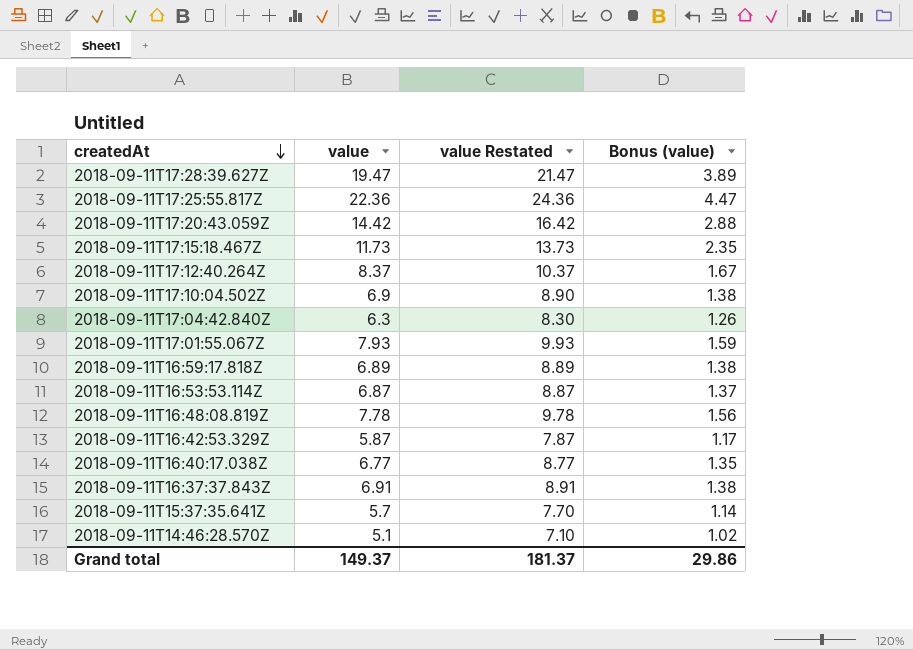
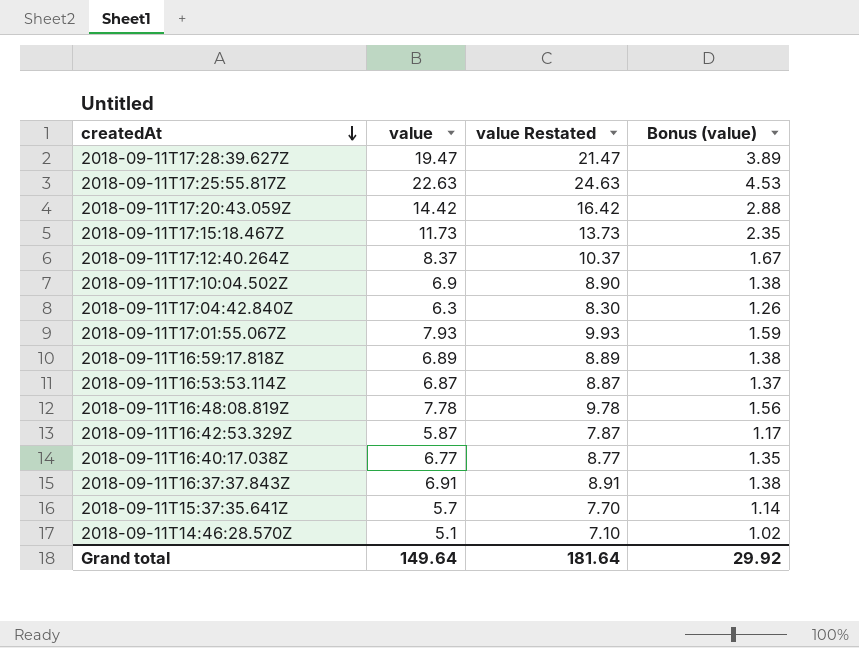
2018-09-11T17:25:55.817Z | value: 22.36 -> 22.63
2018-09-11T17:25:55.817Z | value Restated: 24.36 -> 24.63
2018-09-11T17:25:55.817Z | Bonus (value): 4.47 -> 4.53
Grand total | value: 149.37 -> 149.64
Grand total | value Restated: 181.37 -> 181.64
Grand total | Bonus (value): 29.86 -> 29.92

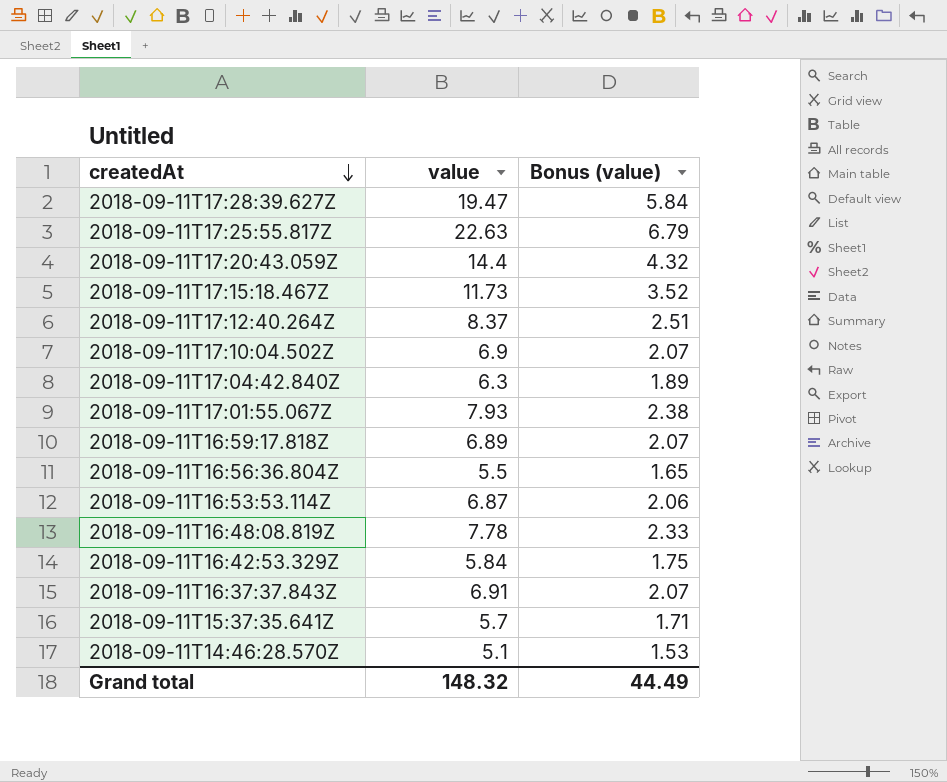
column value Restated | formula: [value] + 2 -> none
column Bonus (value) | formula: [value] * 0.2 -> [value] * 0.3
row 2018-09-11T16:40:17.038Z: 6.77 | 8.77 | 1.35 -> none
2018-09-11T17:20:43.059Z | value: 14.42 -> 14.4
row 2018-09-11T16:56:36.804Z: none -> 5.5 | 1.65
2018-09-11T16:42:53.329Z | value: 5.87 -> 5.84
Grand total | value: 149.64 -> 148.32
Grand total | Bonus (value): 29.92 -> 44.49

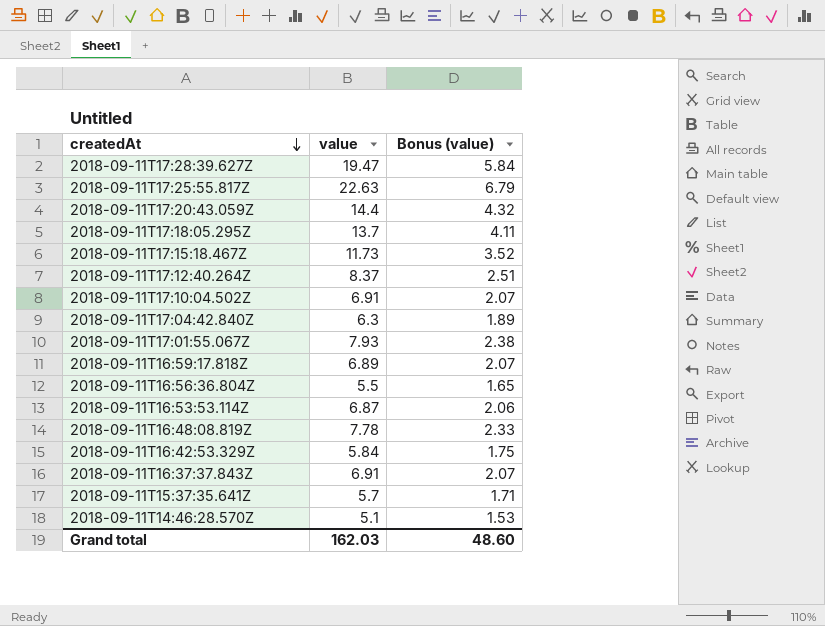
row 2018-09-11T17:18:05.295Z: none -> 13.7 | 4.11
2018-09-11T17:10:04.502Z | value: 6.9 -> 6.91
Grand total | value: 148.32 -> 162.03
Grand total | Bonus (value): 44.49 -> 48.60

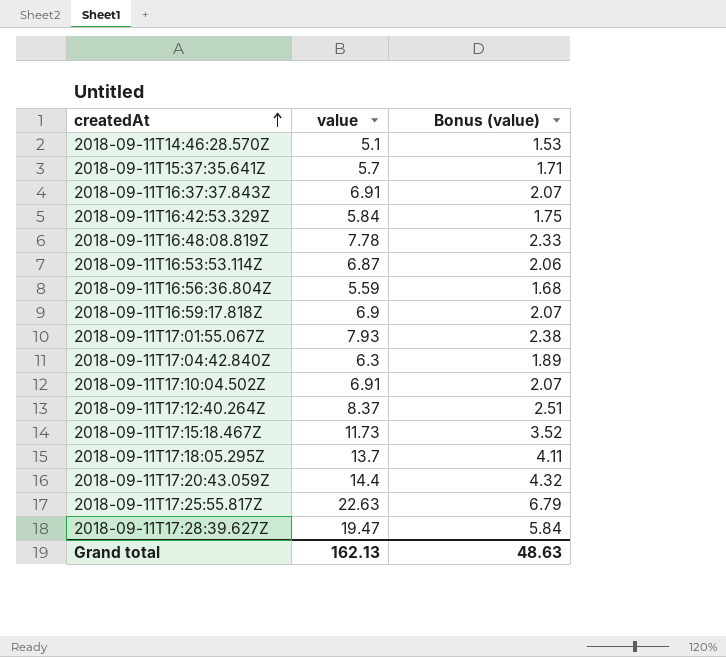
row order: createdAt descending -> createdAt ascending
2018-09-11T16:56:36.804Z | value: 5.5 -> 5.59
2018-09-11T16:56:36.804Z | Bonus (value): 1.65 -> 1.68
2018-09-11T16:59:17.818Z | value: 6.89 -> 6.9
Grand total | value: 162.03 -> 162.13
Grand total | Bonus (value): 48.60 -> 48.63

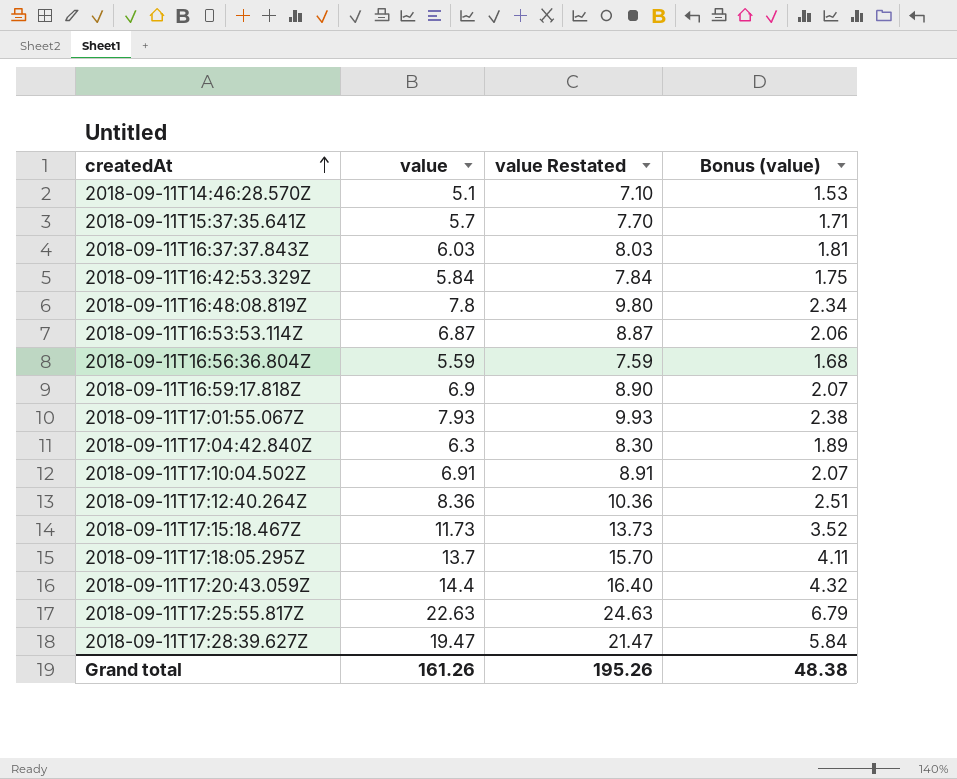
column value Restated | formula: none -> [value] + 2
2018-09-11T16:37:37.843Z | value: 6.91 -> 6.03
2018-09-11T16:37:37.843Z | Bonus (value): 2.07 -> 1.81
2018-09-11T16:48:08.819Z | value: 7.78 -> 7.8
2018-09-11T16:48:08.819Z | Bonus (value): 2.33 -> 2.34
2018-09-11T17:12:40.264Z | value: 8.37 -> 8.36
Grand total | value: 162.13 -> 161.26
Grand total | Bonus (value): 48.63 -> 48.38

